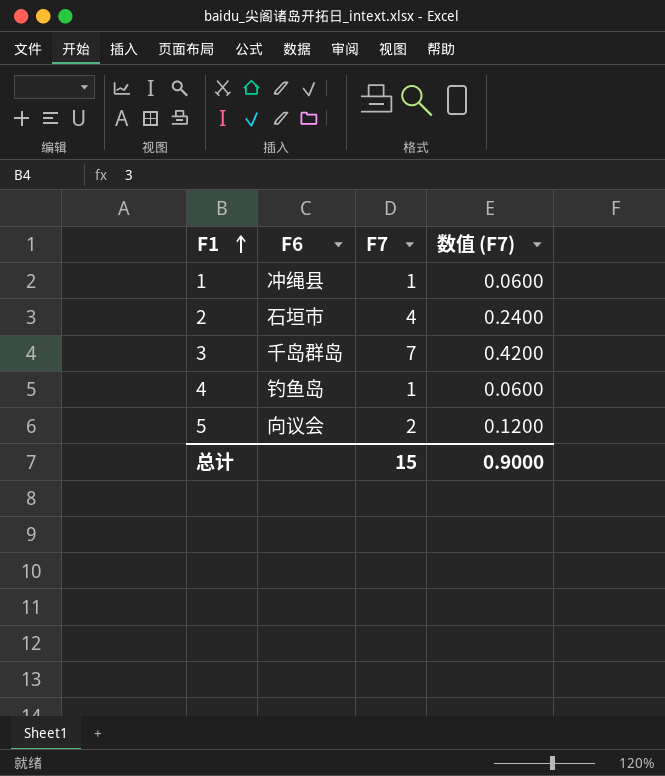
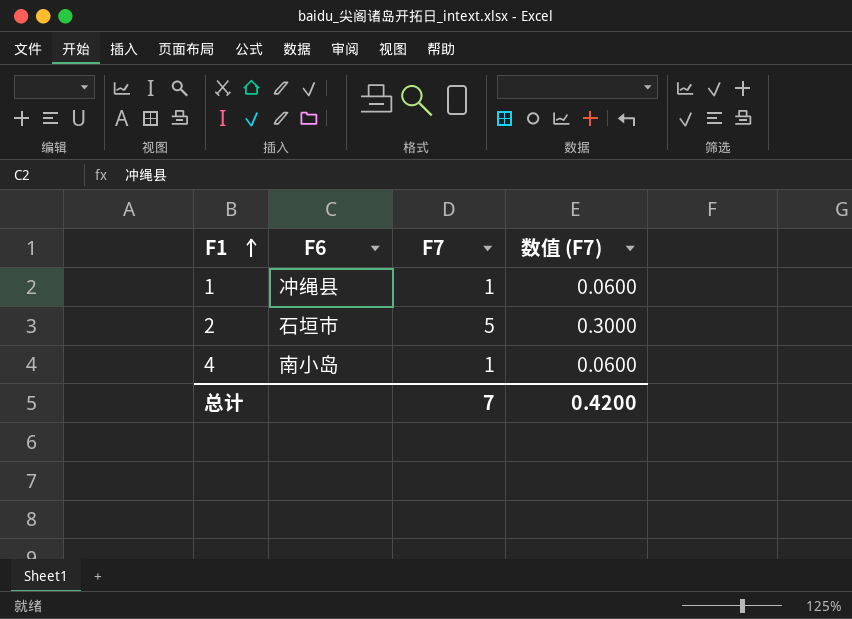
row 3: 千岛群岛 | 7 | 0.4200 -> none
row 5: 向议会 | 2 | 0.1200 -> none
2 | F7: 4 -> 5
2 | 数值 (F7): 0.2400 -> 0.3000
4 | F6: 钓鱼岛 -> 南小岛
总计 | F7: 15 -> 7
总计 | 数值 (F7): 0.9000 -> 0.4200

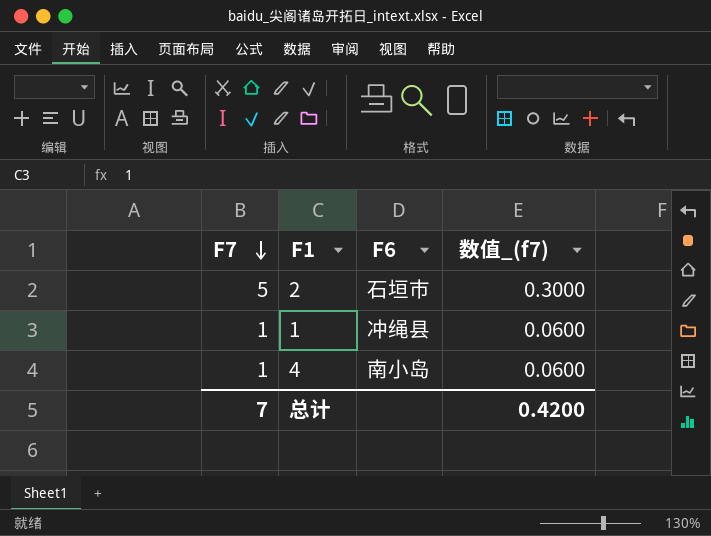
row order: F1 ascending -> F7 descending
column F7 | position: 3 -> 1
column name: 数值 (F7) -> 数值_(f7)

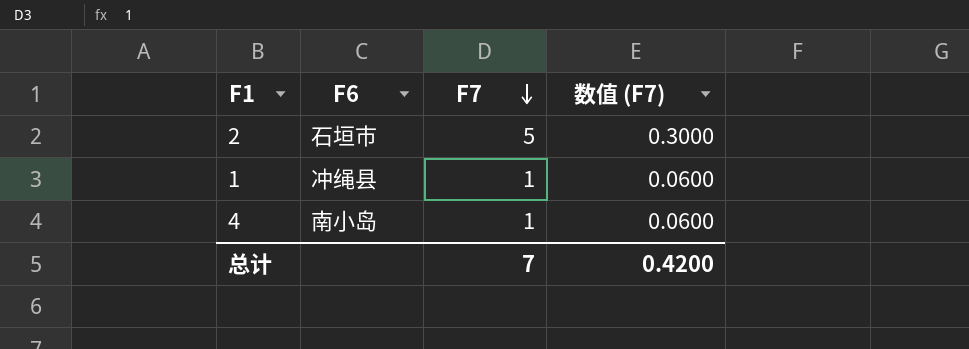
column F7 | position: 1 -> 3
column name: 数值_(f7) -> 数值 (F7)

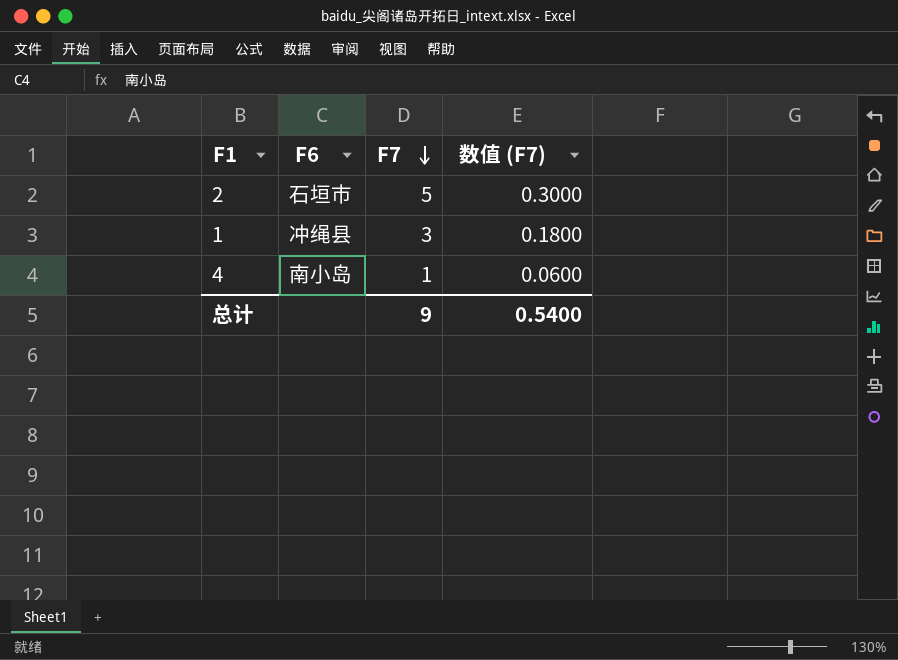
1 | F7: 1 -> 3
1 | 数值 (F7): 0.0600 -> 0.1800
总计 | F7: 7 -> 9
总计 | 数值 (F7): 0.4200 -> 0.5400

